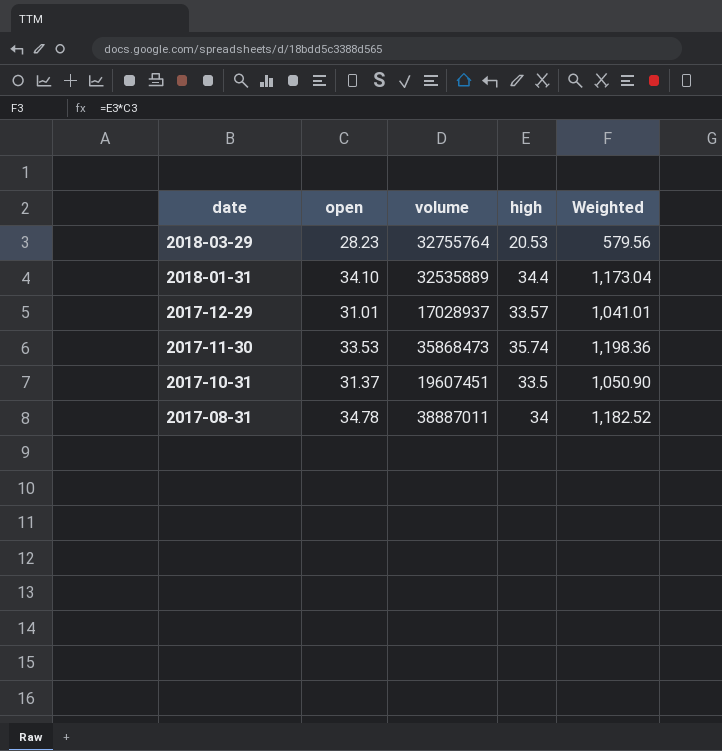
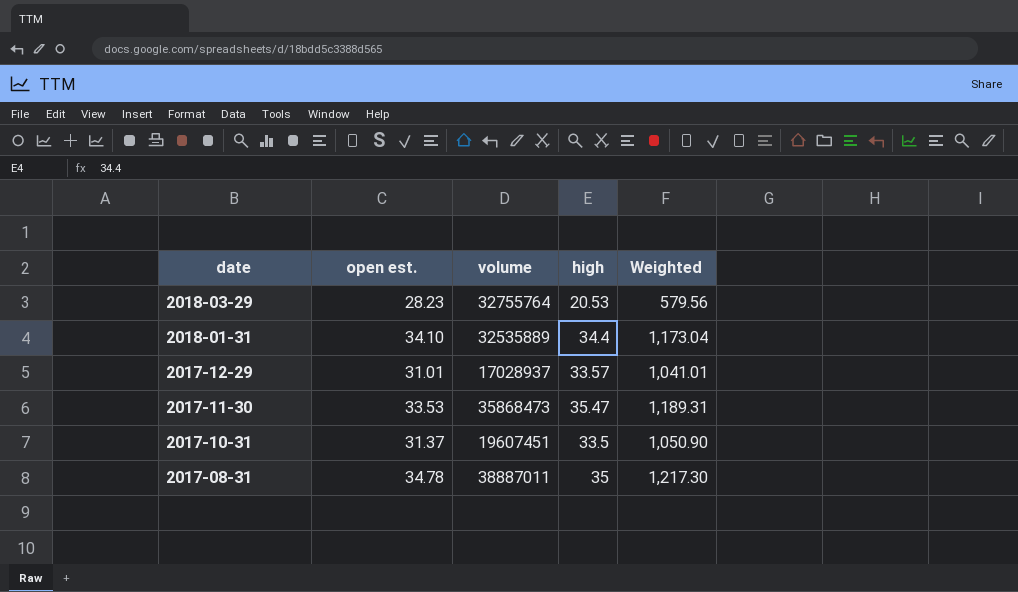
column name: open -> open est.
2017-11-30 | high: 35.74 -> 35.47
2017-11-30 | Weighted: 1,198.36 -> 1,189.31
2017-08-31 | high: 34 -> 35
2017-08-31 | Weighted: 1,182.52 -> 1,217.30

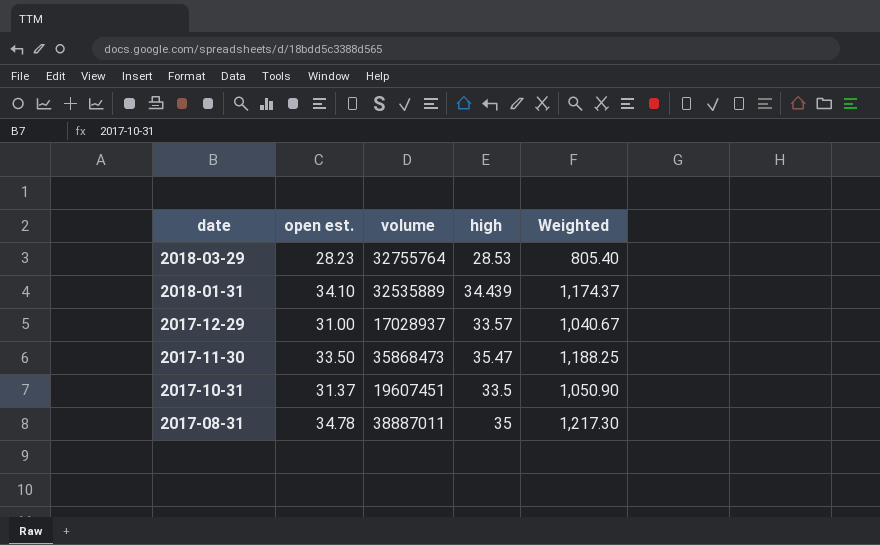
2018-03-29 | high: 20.53 -> 28.53
2018-03-29 | Weighted: 579.56 -> 805.40
2018-01-31 | high: 34.4 -> 34.439
2018-01-31 | Weighted: 1,173.04 -> 1,174.37
2017-12-29 | open est.: 31.01 -> 31.00
2017-12-29 | Weighted: 1,041.01 -> 1,040.67
2017-11-30 | open est.: 33.53 -> 33.50
2017-11-30 | Weighted: 1,189.31 -> 1,188.25

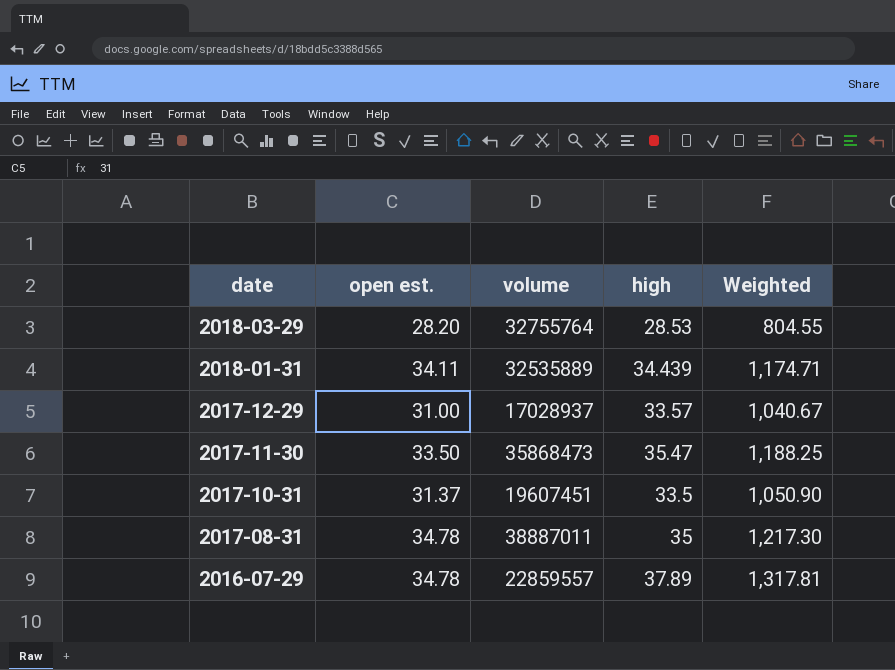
2018-03-29 | open est.: 28.23 -> 28.20
2018-03-29 | Weighted: 805.40 -> 804.55
2018-01-31 | open est.: 34.10 -> 34.11
2018-01-31 | Weighted: 1,174.37 -> 1,174.71
row 2016-07-29: none -> 34.78 | 22859557 | 37.89 | 1,317.81

